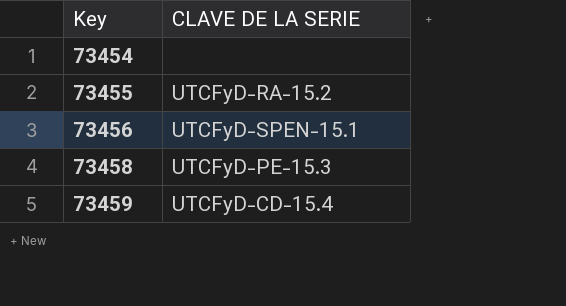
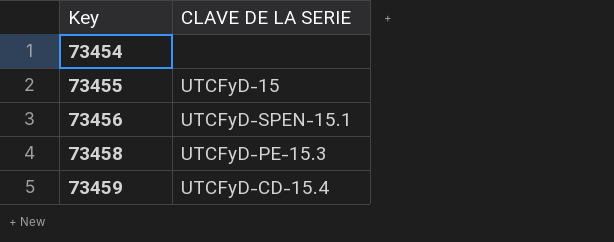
73455 | CLAVE DE LA SERIE: UTCFyD-RA-15.2 -> UTCFyD-15

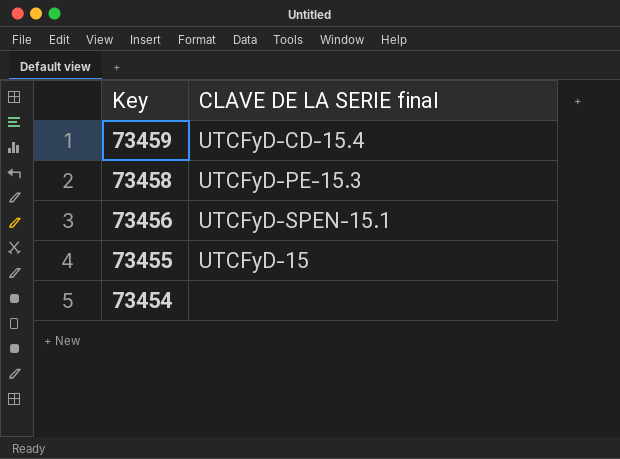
row order: Key ascending -> Key descending
column name: CLAVE DE LA SERIE -> CLAVE DE LA SERIE final

